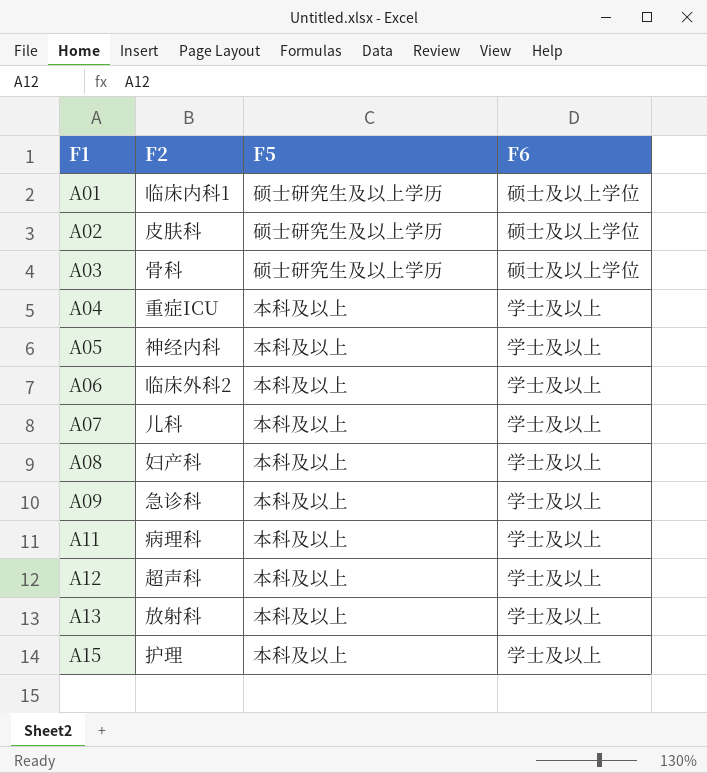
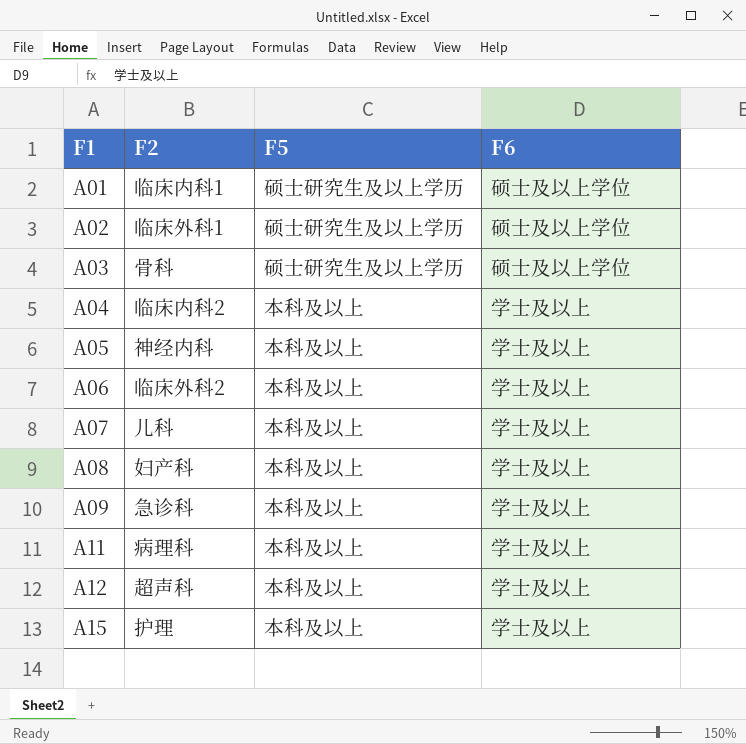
row A13: 放射科 | 本科及以上 | 学士及以上 -> none
A02 | F2: 皮肤科 -> 临床外科1
A04 | F2: 重症ICU -> 临床内科2

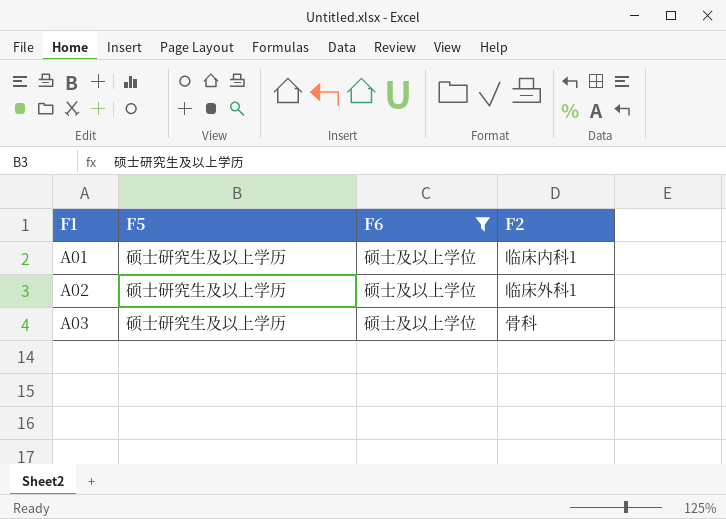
filter: none -> F6 = 硕士及以上学位
column F2 | position: 2 -> 4

